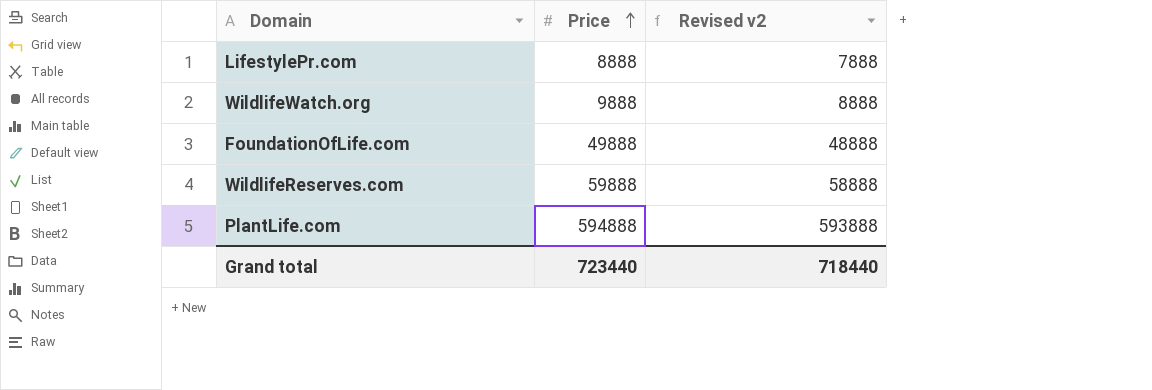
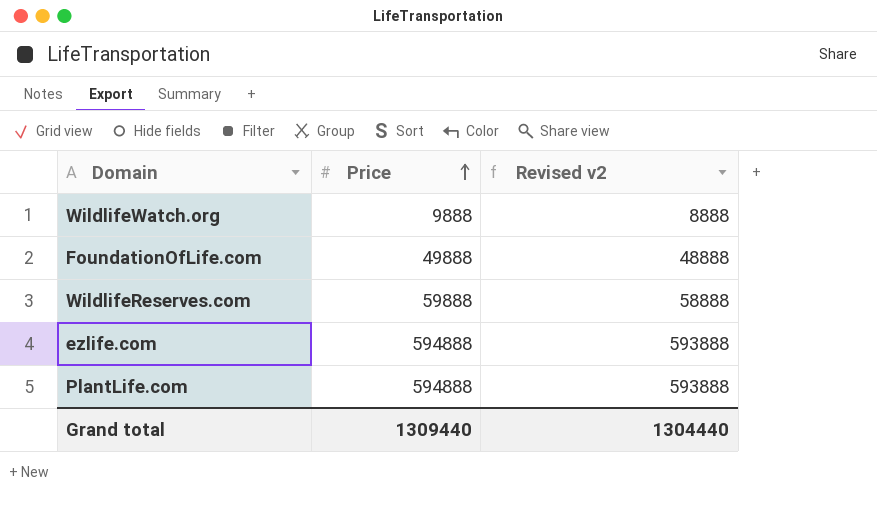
row LifestylePr.com: 8888 | 7888 -> none
row ezlife.com: none -> 594888 | 593888
Grand total | Price: 723440 -> 1309440
Grand total | Revised v2: 718440 -> 1304440

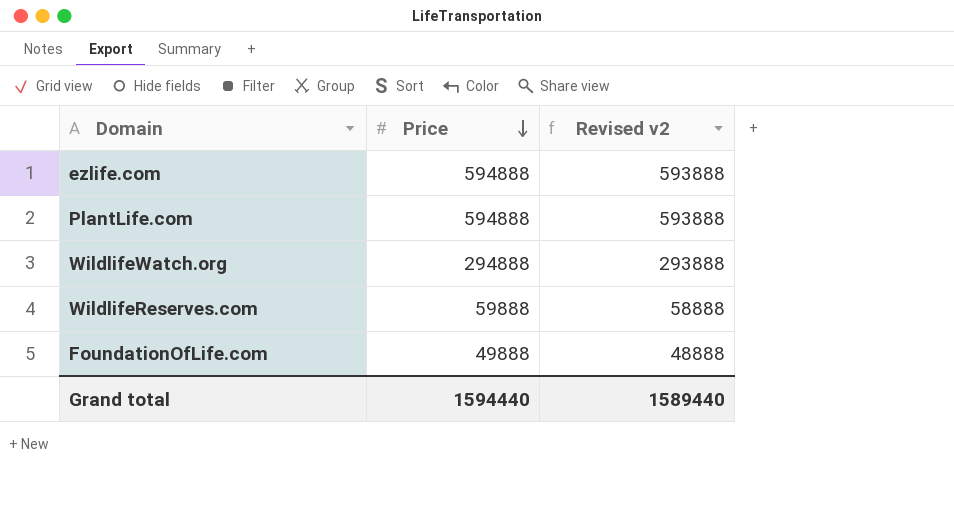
row order: Price ascending -> Price descending
WildlifeWatch.org | Price: 9888 -> 294888
WildlifeWatch.org | Revised v2: 8888 -> 293888
Grand total | Price: 1309440 -> 1594440
Grand total | Revised v2: 1304440 -> 1589440

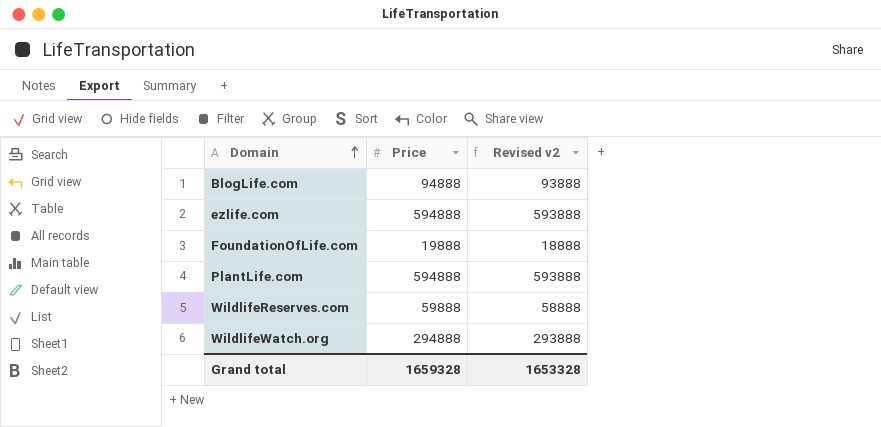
row order: Price descending -> Domain ascending
row BlogLife.com: none -> 94888 | 93888
FoundationOfLife.com | Price: 49888 -> 19888
FoundationOfLife.com | Revised v2: 48888 -> 18888
Grand total | Price: 1594440 -> 1659328
Grand total | Revised v2: 1589440 -> 1653328

